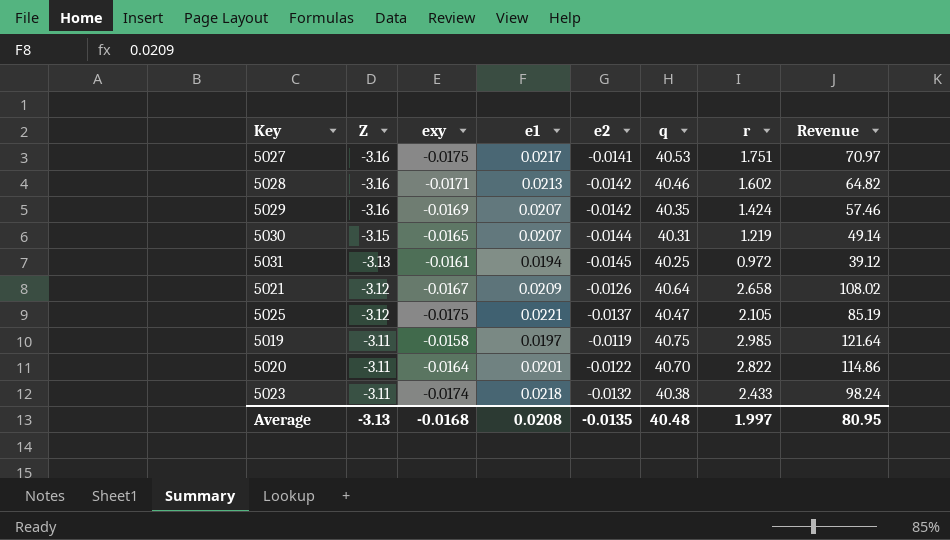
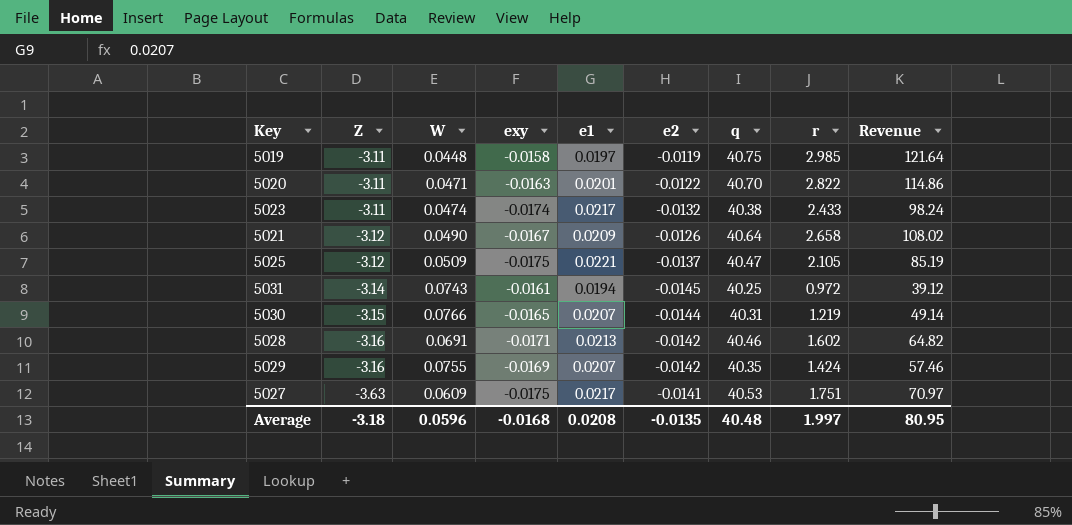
row order: Z ascending -> Z descending
column W | position: none -> 3
5020 | exy: -0.0164 -> -0.0163
5023 | e1: 0.0218 -> 0.0217
5031 | Z: -3.13 -> -3.14
5027 | Z: -3.16 -> -3.63
Average | Z: -3.13 -> -3.18

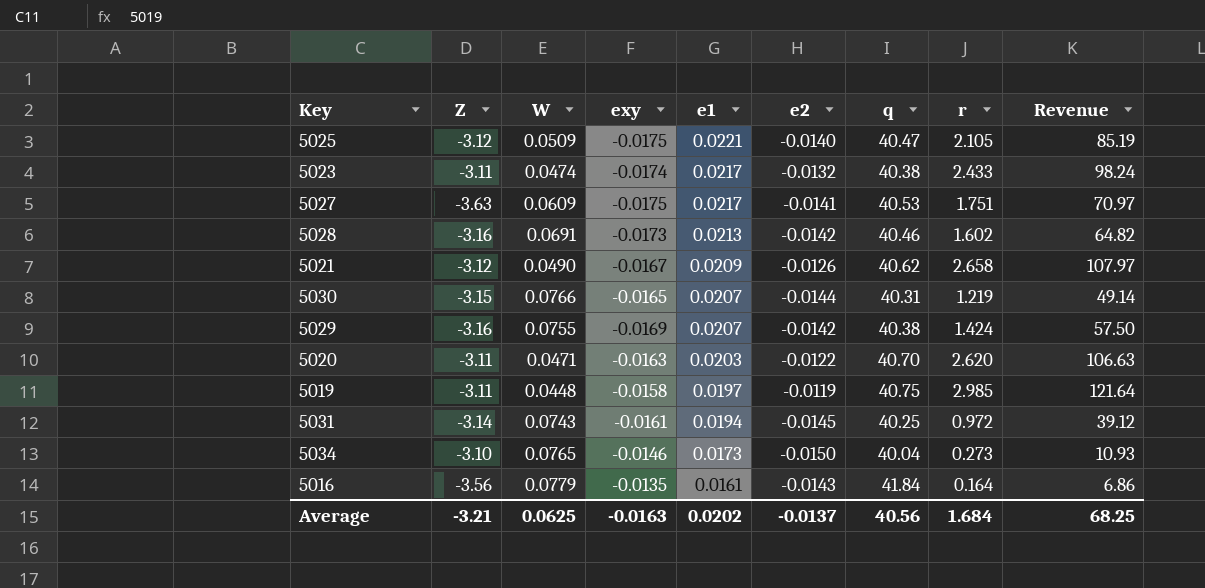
row order: Z descending -> e1 descending
5025 | e2: -0.0137 -> -0.0140
5028 | exy: -0.0171 -> -0.0173
5021 | q: 40.64 -> 40.62
5021 | Revenue: 108.02 -> 107.97
5029 | q: 40.35 -> 40.38
5029 | Revenue: 57.46 -> 57.50
5020 | e1: 0.0201 -> 0.0203
5020 | r: 2.822 -> 2.620
5020 | Revenue: 114.86 -> 106.63
row 5034: none -> -3.10 | 0.0765 | -0.0146 | 0.0173 | -0.0150 | 40.04 | 0.273 | 10.93
row 5016: none -> -3.56 | 0.0779 | -0.0135 | 0.0161 | -0.0143 | 41.84 | 0.164 | 6.86
Average | Z: -3.18 -> -3.21
Average | W: 0.0596 -> 0.0625
Average | exy: -0.0168 -> -0.0163
Average | e1: 0.0208 -> 0.0202
Average | e2: -0.0135 -> -0.0137
Average | q: 40.48 -> 40.56
Average | r: 1.997 -> 1.684
Average | Revenue: 80.95 -> 68.25

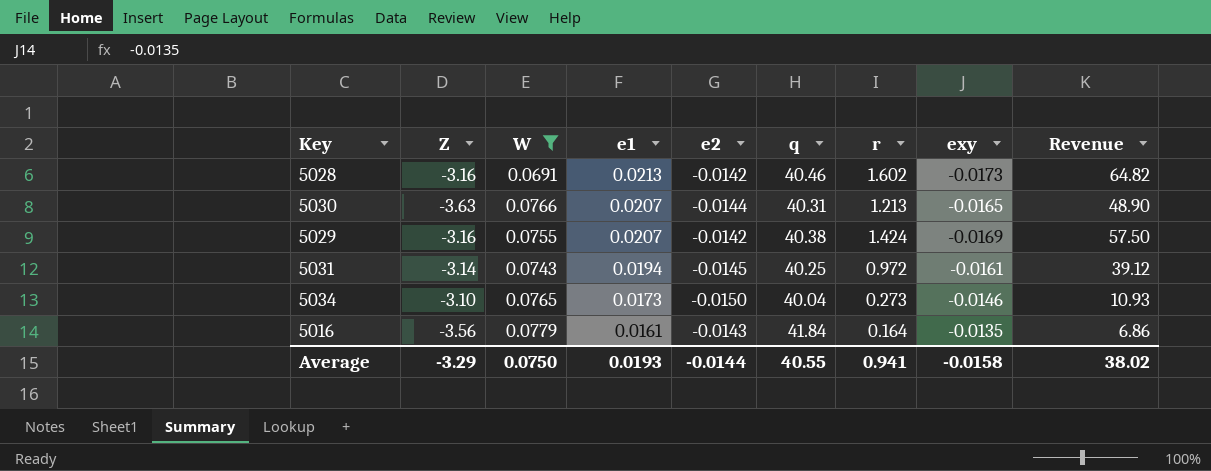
filter: none -> W >= 0.0691
column exy | position: 4 -> 8
5030 | Z: -3.15 -> -3.63
5030 | r: 1.219 -> 1.213
5030 | Revenue: 49.14 -> 48.90
Average | Z: -3.21 -> -3.29
Average | W: 0.0625 -> 0.0750
Average | e1: 0.0202 -> 0.0193
Average | e2: -0.0137 -> -0.0144
Average | q: 40.56 -> 40.55
Average | r: 1.684 -> 0.941
Average | exy: -0.0163 -> -0.0158
Average | Revenue: 68.25 -> 38.02

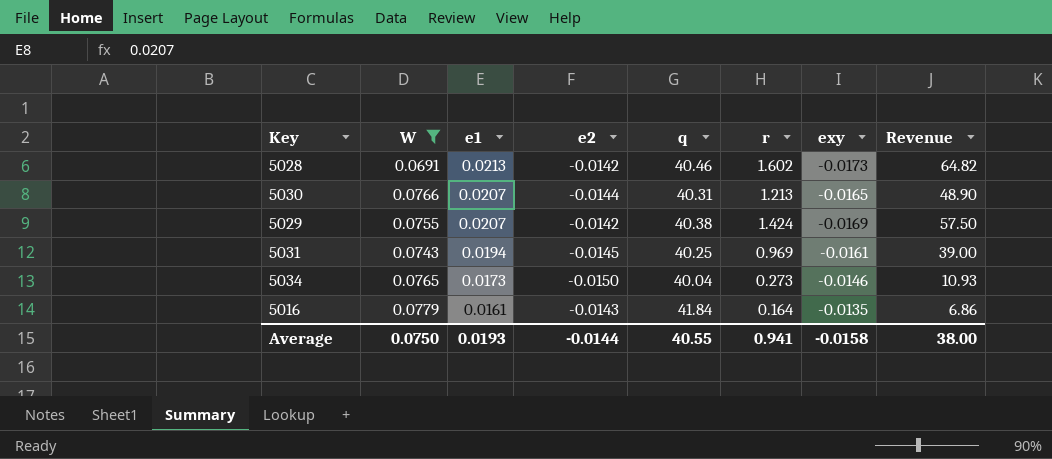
column Z | position: 2 -> none
5031 | r: 0.972 -> 0.969
5031 | Revenue: 39.12 -> 39.00
Average | Revenue: 38.02 -> 38.00

